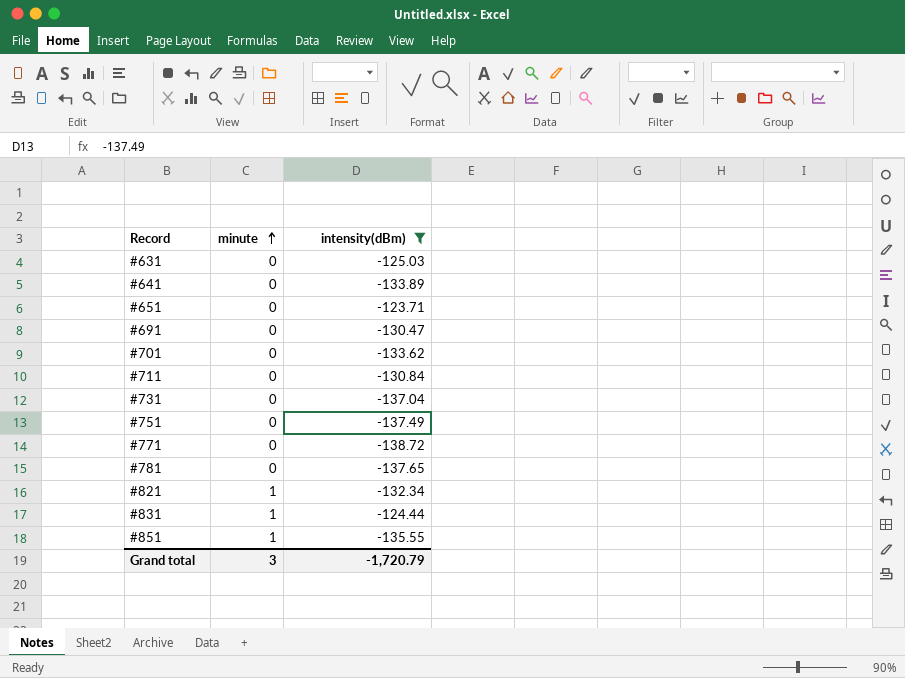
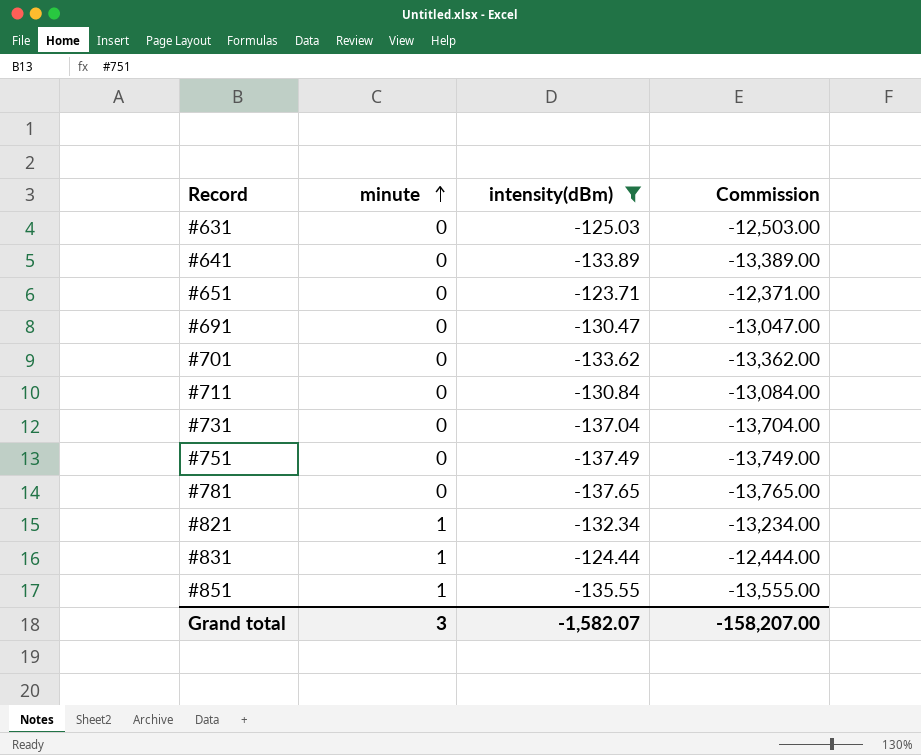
column Commission | formula: none -> [intensity(dBm)] * 100
row #771: 0 | -138.72 -> none
Grand total | intensity(dBm): -1,720.79 -> -1,582.07

